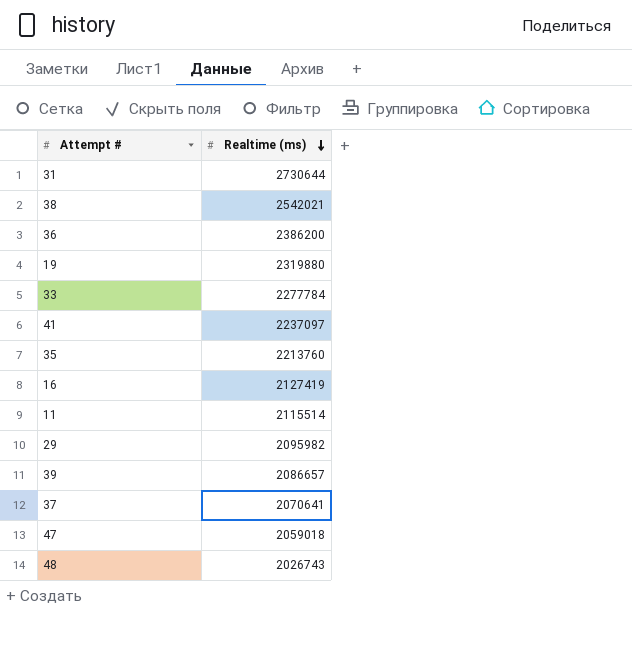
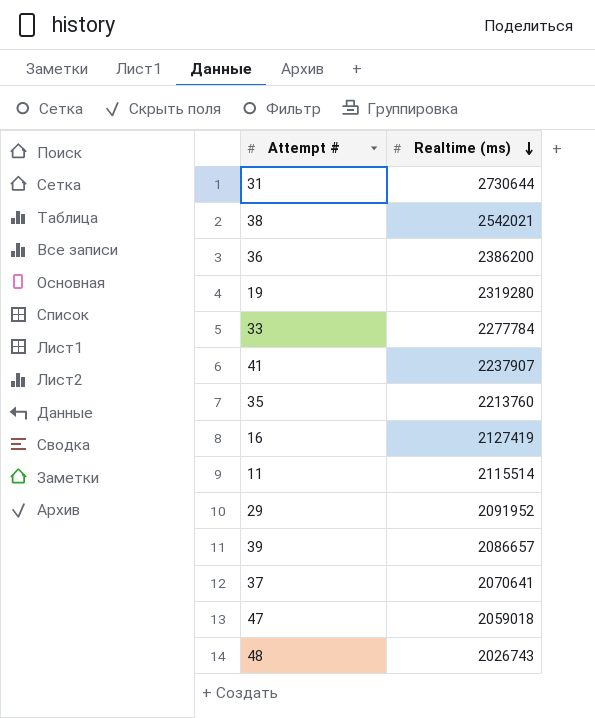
19 | Realtime (ms): 2319880 -> 2319280
41 | Realtime (ms): 2237097 -> 2237907
29 | Realtime (ms): 2095982 -> 2091952

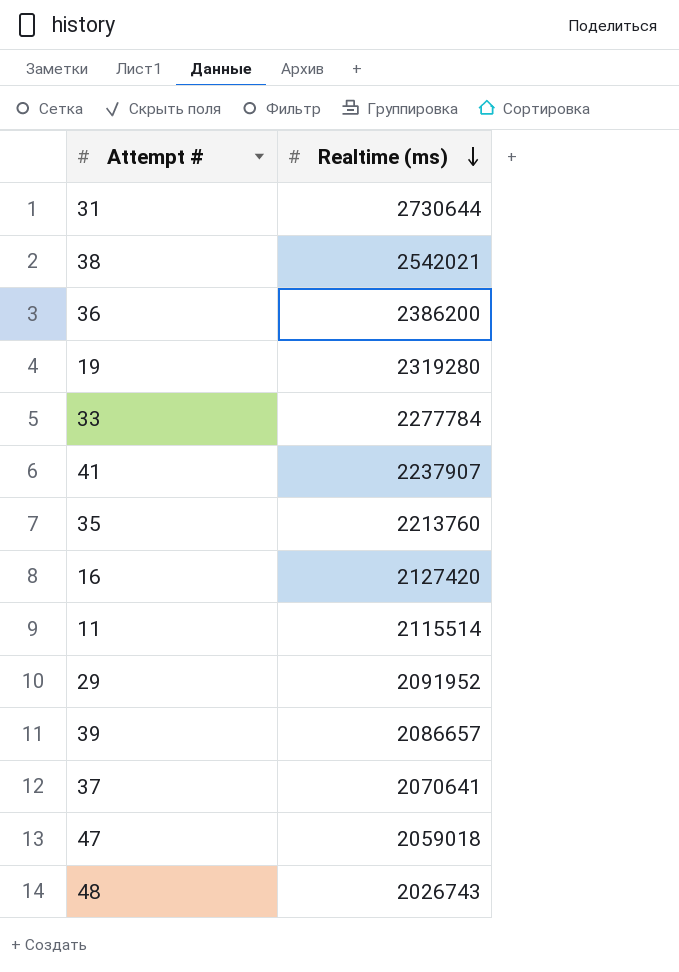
16 | Realtime (ms): 2127419 -> 2127420

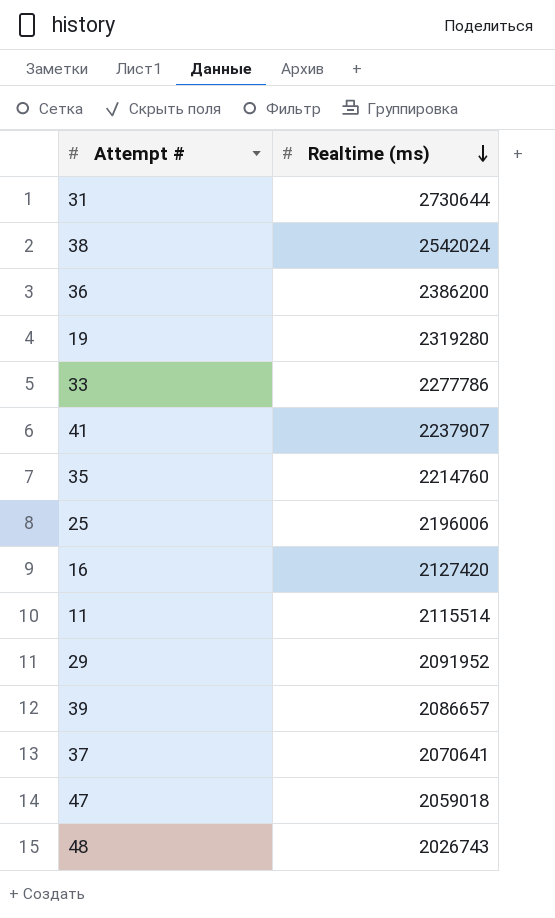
38 | Realtime (ms): 2542021 -> 2542024
33 | Realtime (ms): 2277784 -> 2277786
35 | Realtime (ms): 2213760 -> 2214760
row 25: none -> 2196006

